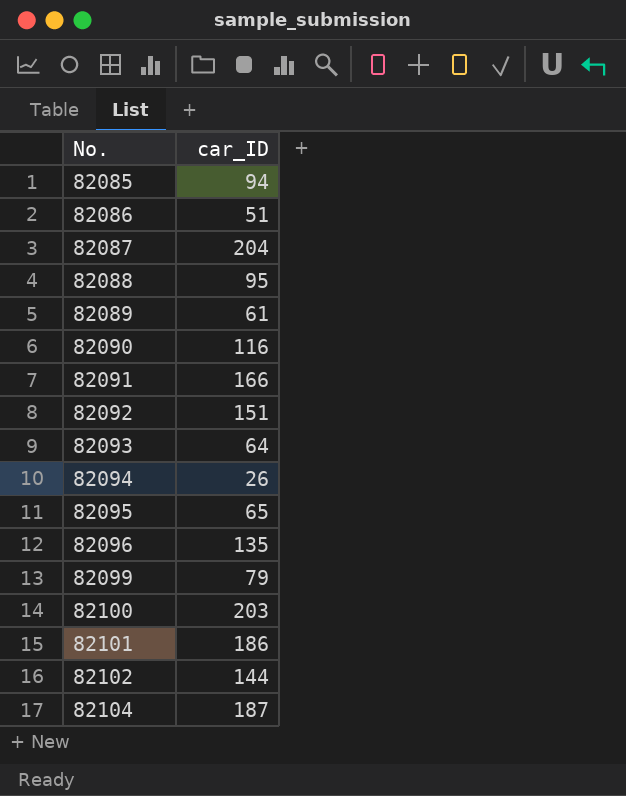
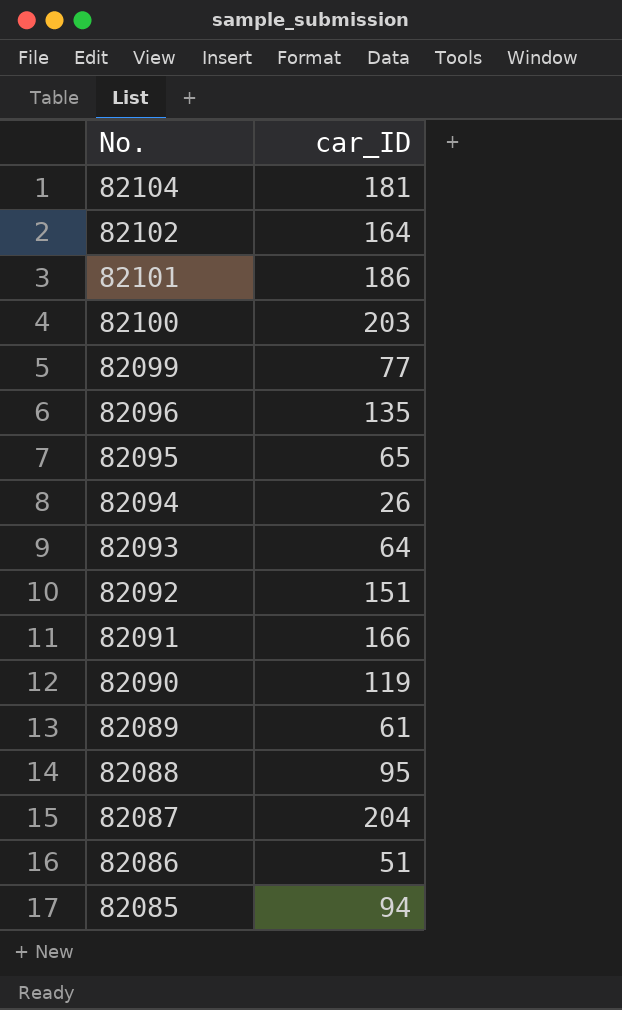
row order: No. ascending -> No. descending
82104 | car_ID: 187 -> 181
82102 | car_ID: 144 -> 164
82099 | car_ID: 79 -> 77
82090 | car_ID: 116 -> 119

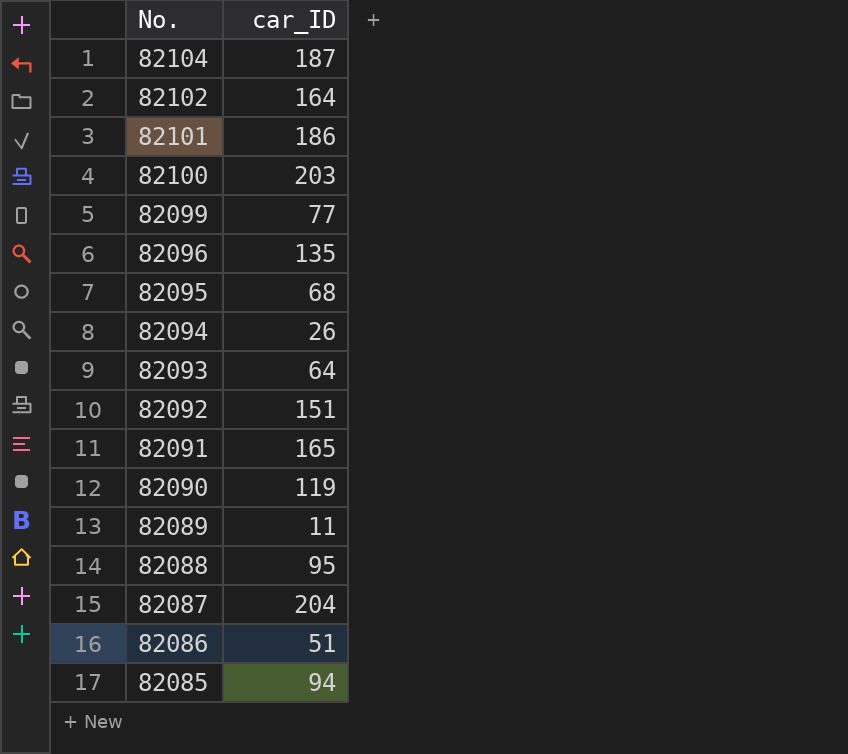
82104 | car_ID: 181 -> 187
82095 | car_ID: 65 -> 68
82091 | car_ID: 166 -> 165
82089 | car_ID: 61 -> 11

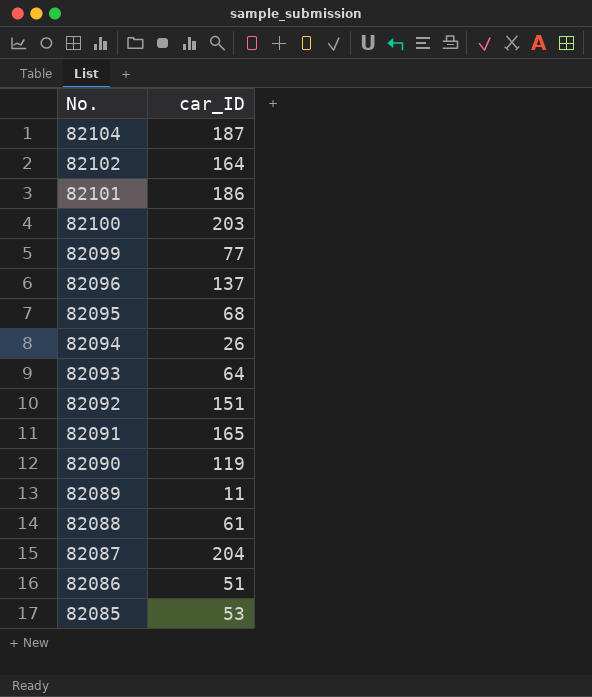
82096 | car_ID: 135 -> 137
82088 | car_ID: 95 -> 61
82085 | car_ID: 94 -> 53

